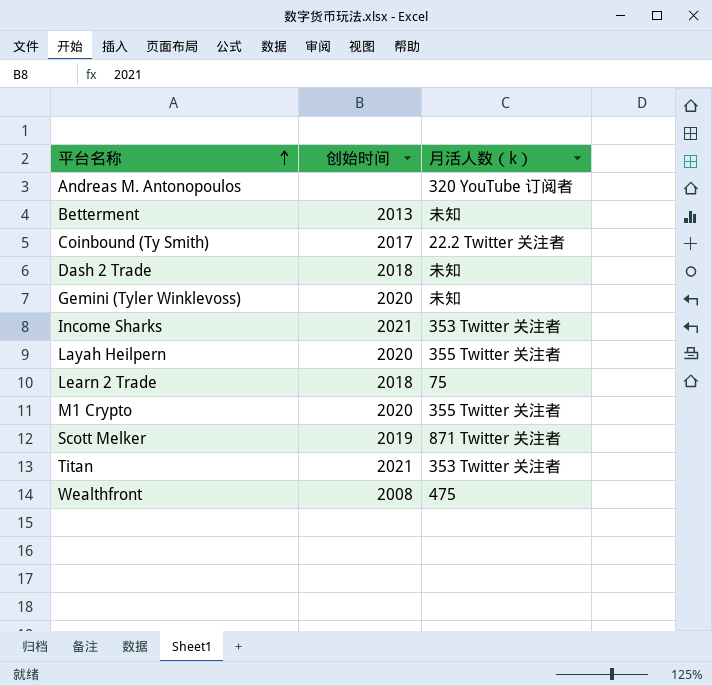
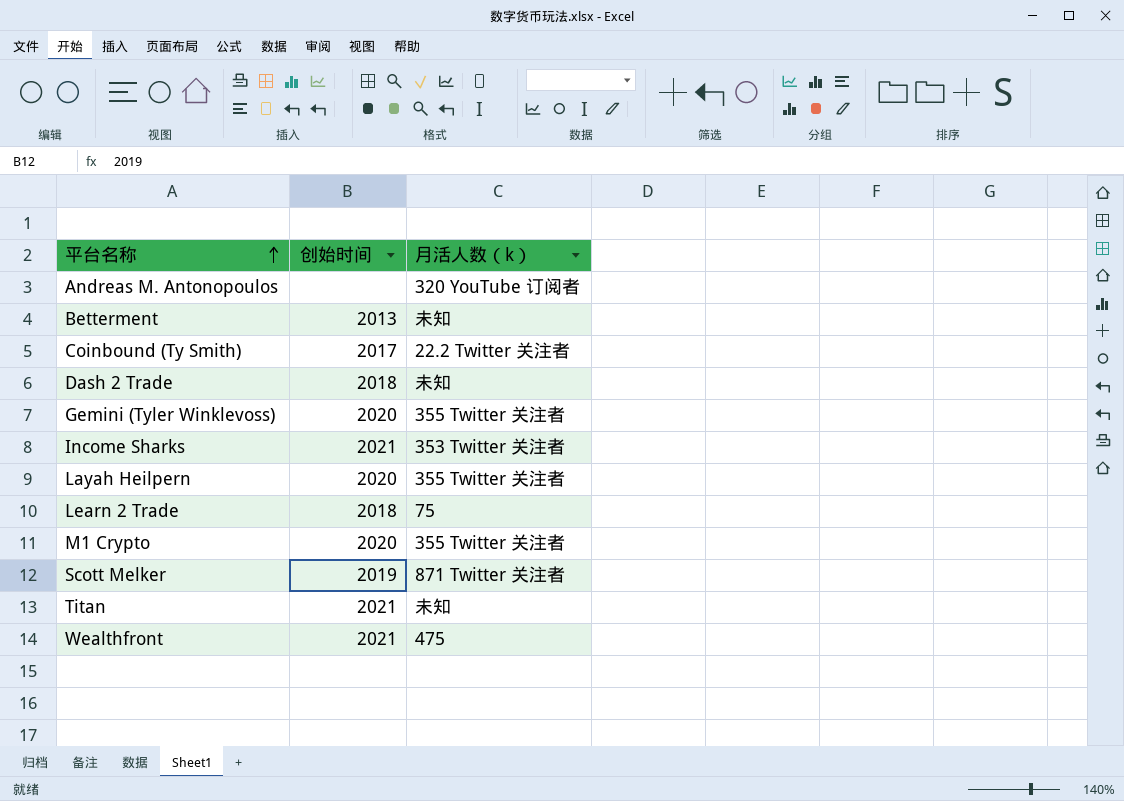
Gemini (Tyler Winklevoss) | 月活人数（k）: 未知 -> 355 Twitter 关注者
Titan | 月活人数（k）: 353 Twitter 关注者 -> 未知
Wealthfront | 创始时间: 2008 -> 2021

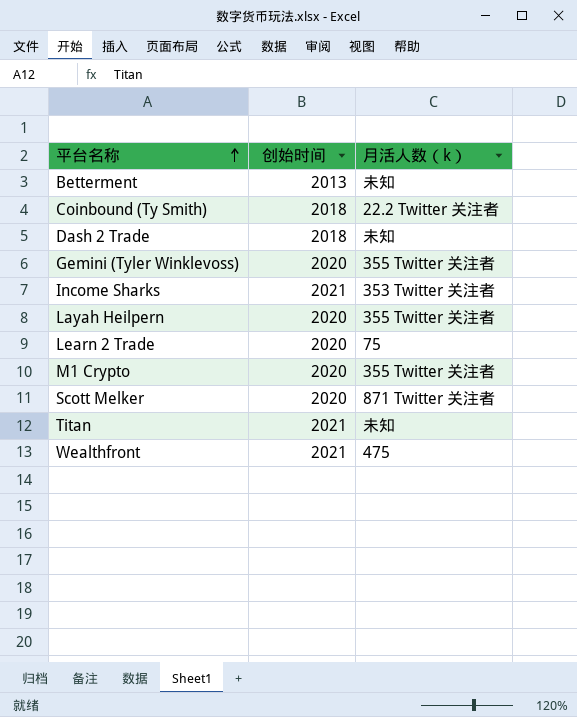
row Andreas M. Antonopoulos: none | 320 YouTube 订阅者 -> none
Coinbound (Ty Smith) | 创始时间: 2017 -> 2018
Learn 2 Trade | 创始时间: 2018 -> 2020
Scott Melker | 创始时间: 2019 -> 2020

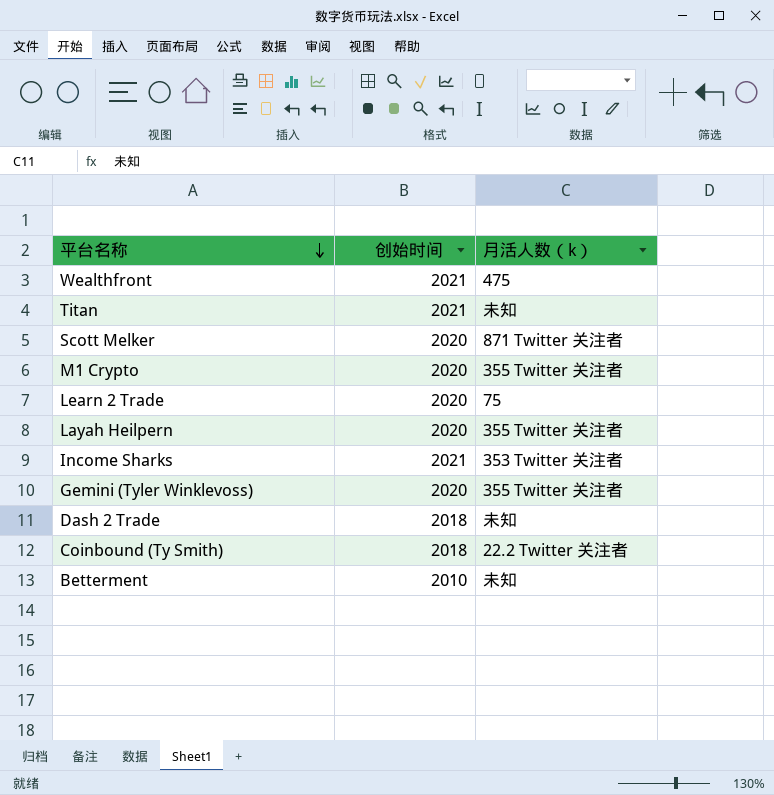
row order: 平台名称 ascending -> 平台名称 descending
Betterment | 创始时间: 2013 -> 2010

